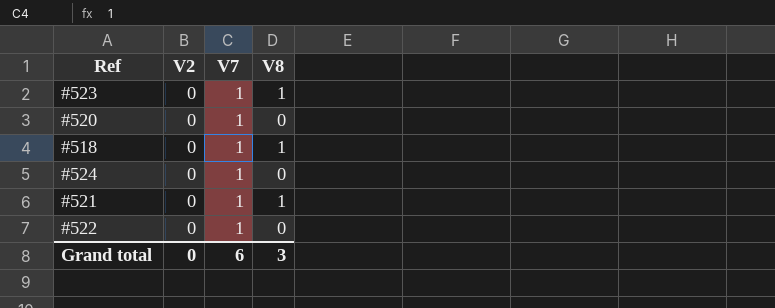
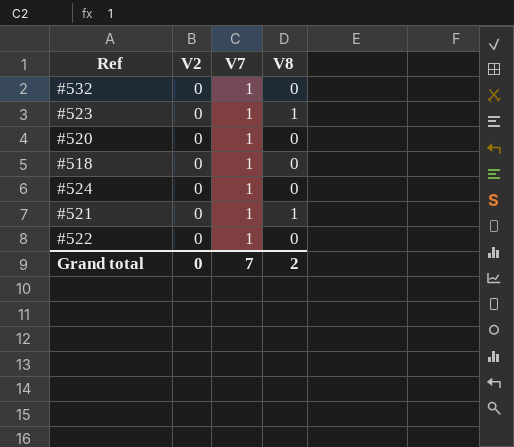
row #532: none -> 0 | 1 | 0
#518 | V8: 1 -> 0
Grand total | V7: 6 -> 7
Grand total | V8: 3 -> 2

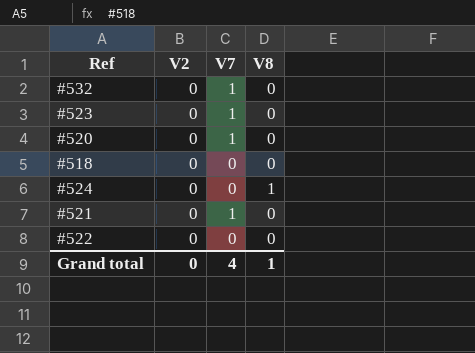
#523 | V8: 1 -> 0
#518 | V7: 1 -> 0
#524 | V7: 1 -> 0
#524 | V8: 0 -> 1
#521 | V8: 1 -> 0
#522 | V7: 1 -> 0
Grand total | V7: 7 -> 4
Grand total | V8: 2 -> 1

